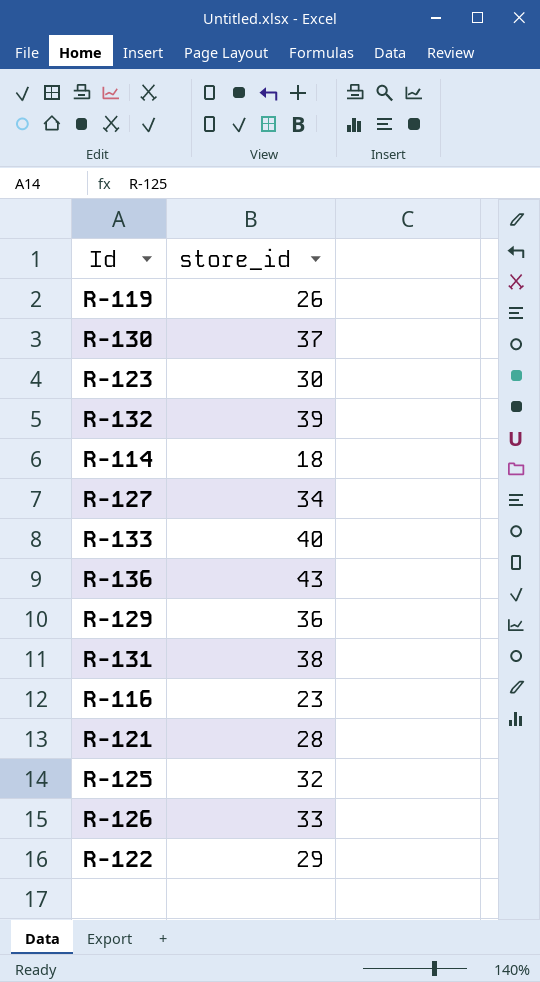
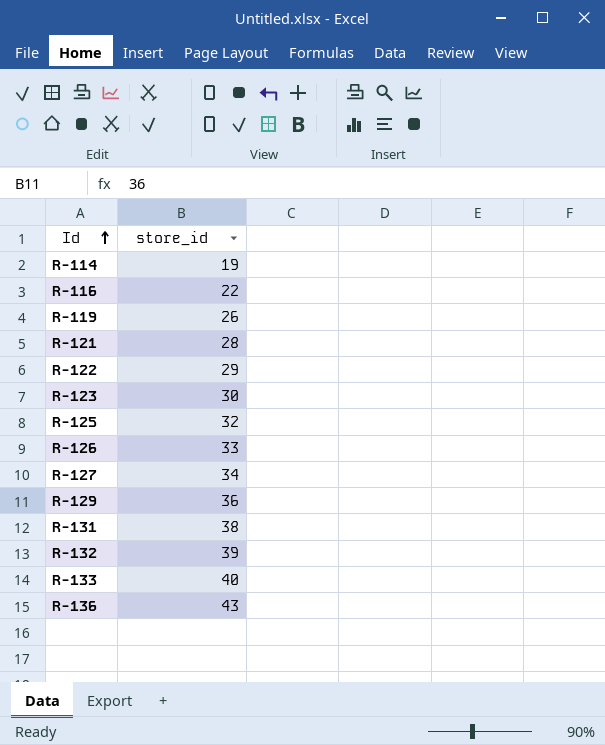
row order: none -> Id ascending
row R-130: 37 -> none
R-114 | store_id: 18 -> 19
R-116 | store_id: 23 -> 22

